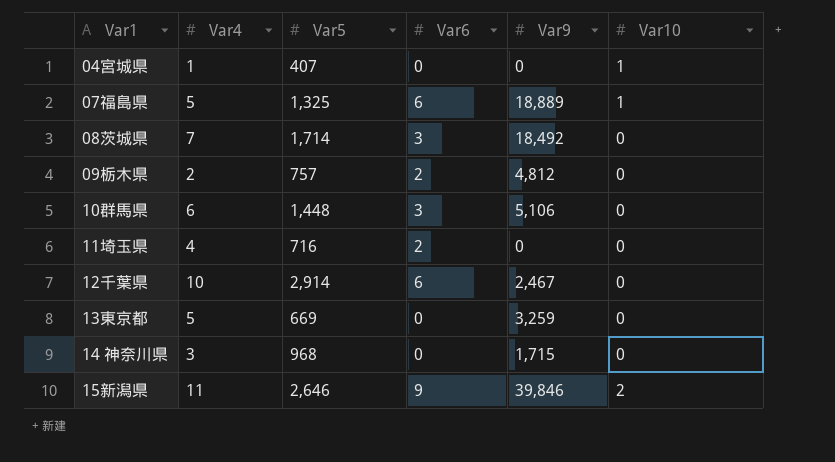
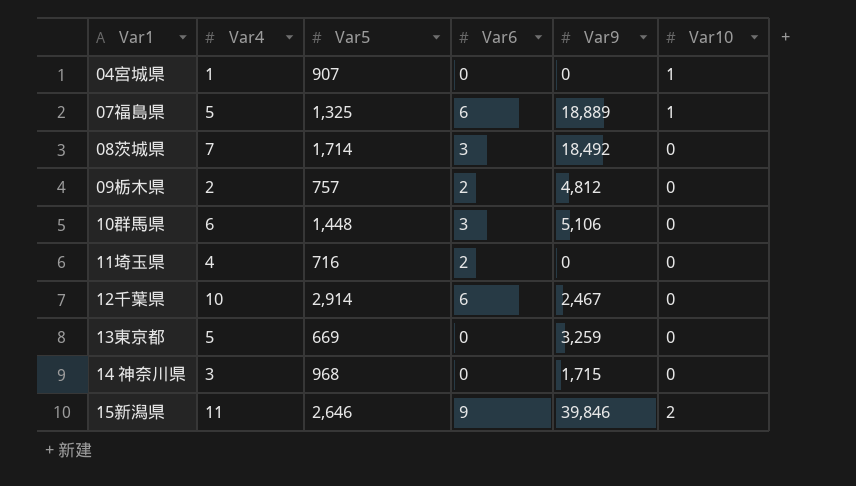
04宮城県 | Var5: 407 -> 907

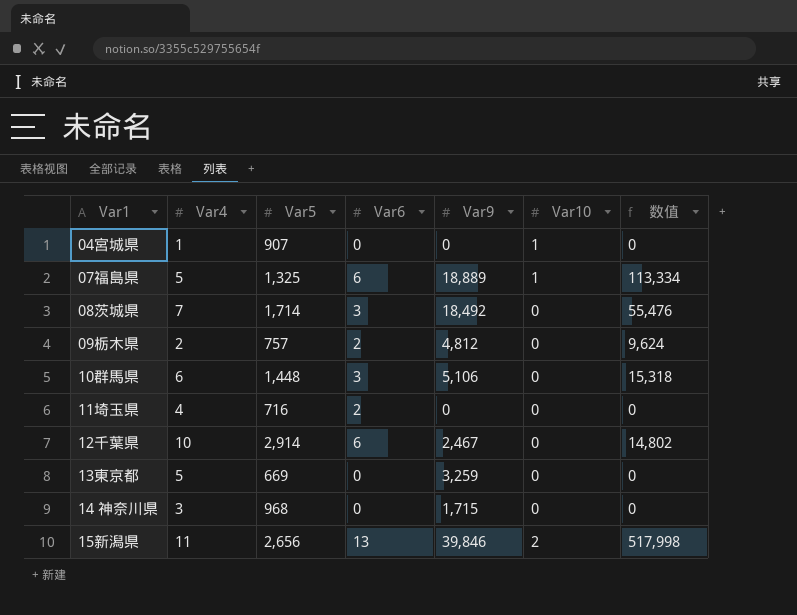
column 数值 | formula: none -> [Var6] * [Var9]
15新潟県 | Var5: 2,646 -> 2,656
15新潟県 | Var6: 9 -> 13

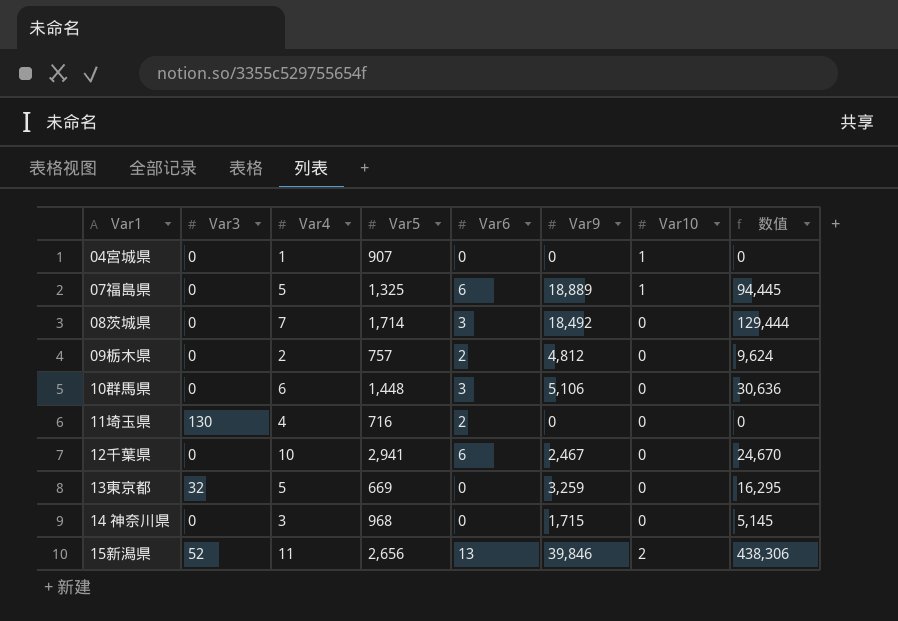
column Var3 | position: none -> 2
column 数值 | formula: [Var6] * [Var9] -> [Var4] * [Var9]
12千葉県 | Var5: 2,914 -> 2,941

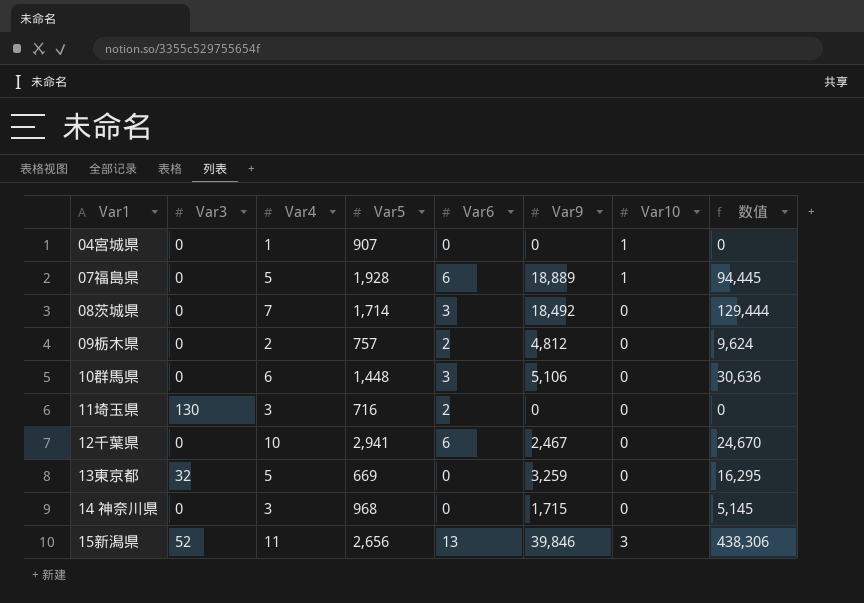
07福島県 | Var5: 1,325 -> 1,928
11埼玉県 | Var4: 4 -> 3
15新潟県 | Var10: 2 -> 3

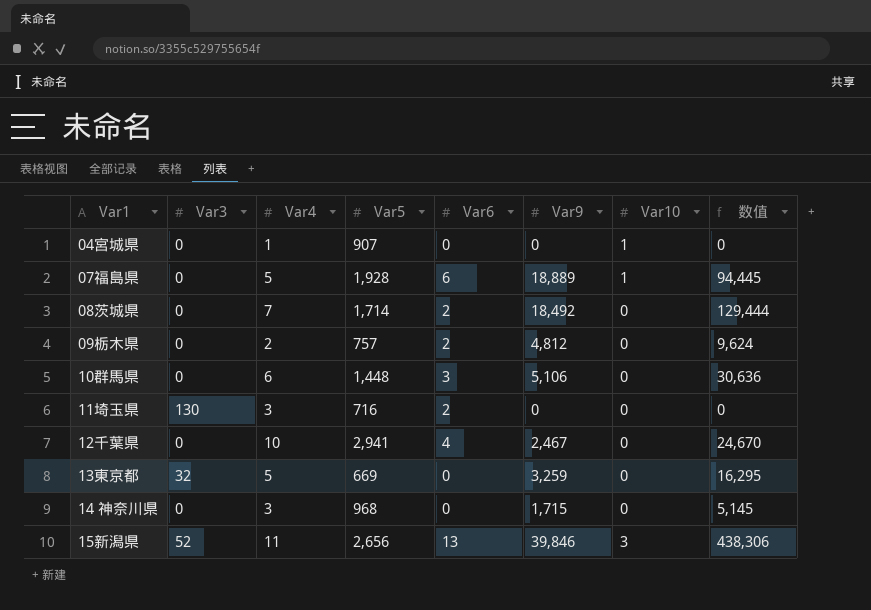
08茨城県 | Var6: 3 -> 2
12千葉県 | Var6: 6 -> 4

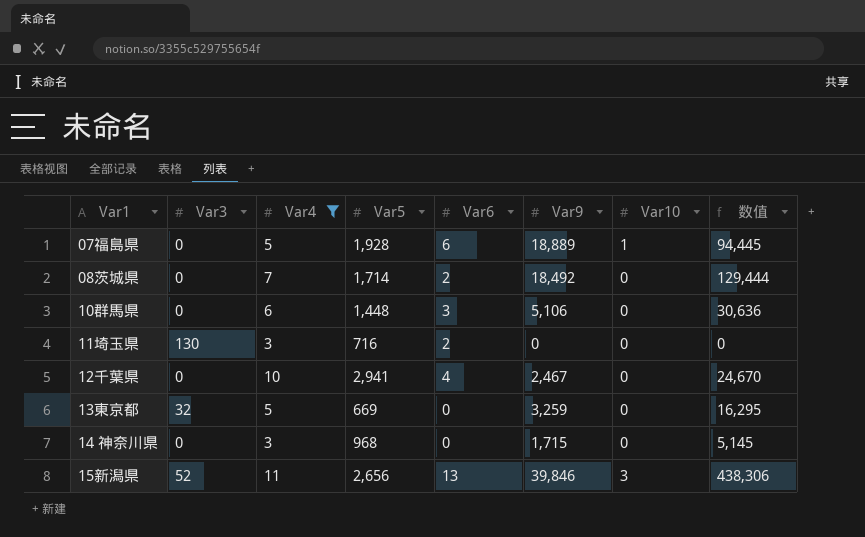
filter: none -> Var4 >= 3

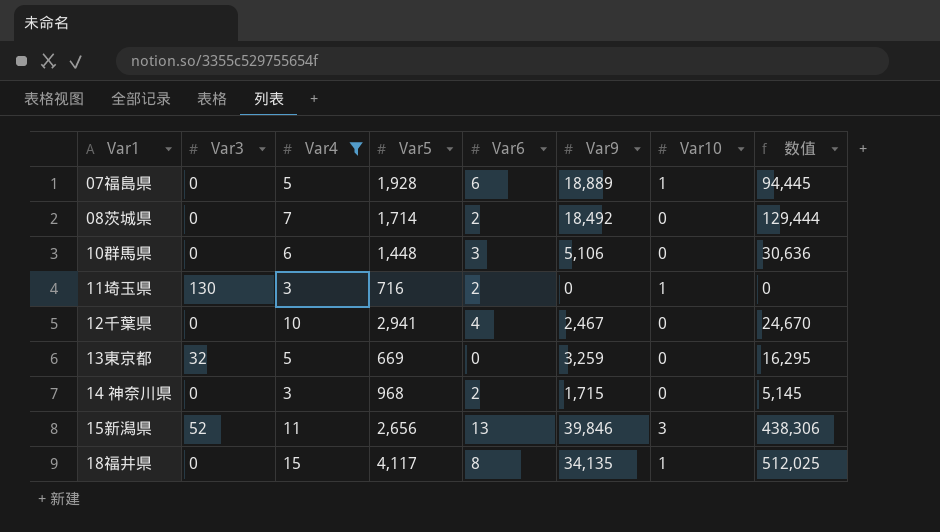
11埼玉県 | Var10: 0 -> 1
14 神奈川県 | Var6: 0 -> 2
row 18福井県: none -> 0 | 15 | 4,117 | 8 | 34,135 | 1 | 512,025

